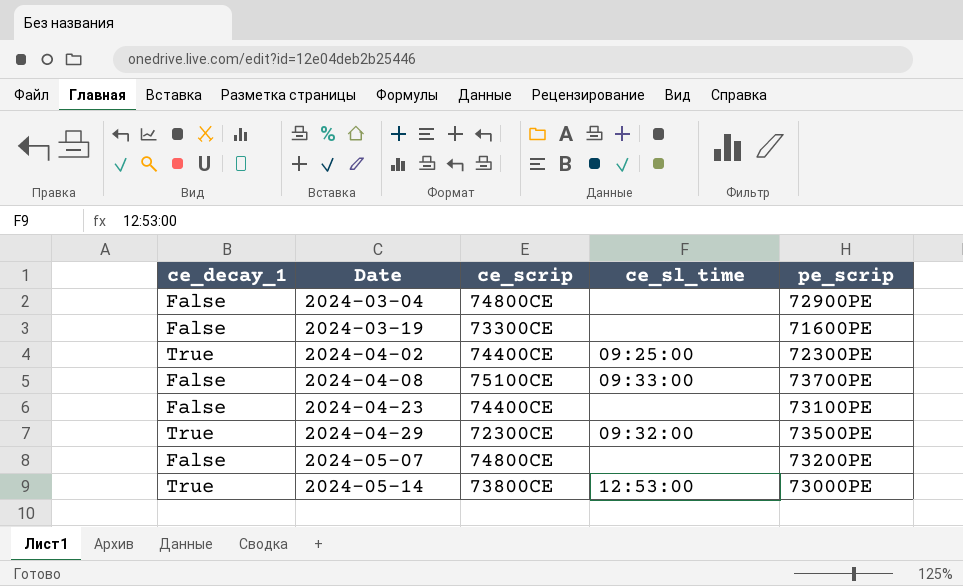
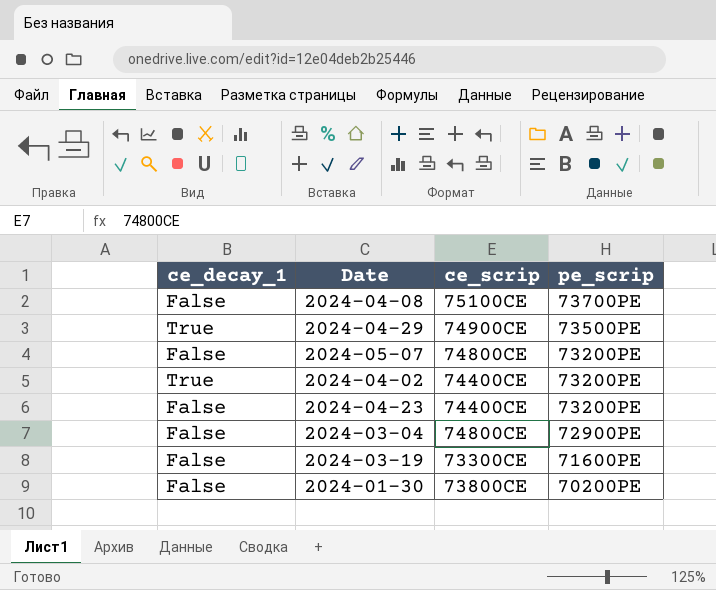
row order: Date ascending -> pe_scrip descending
column ce_sl_time | position: 4 -> none
row 2024-05-14: True | 73800CE | 12:53:00 | 73000PE -> none
2024-04-29 | ce_scrip: 72300CE -> 74900CE
2024-04-02 | pe_scrip: 72300PE -> 73200PE
2024-04-23 | pe_scrip: 73100PE -> 73200PE
row 2024-01-30: none -> False | 73800CE | 70200PE

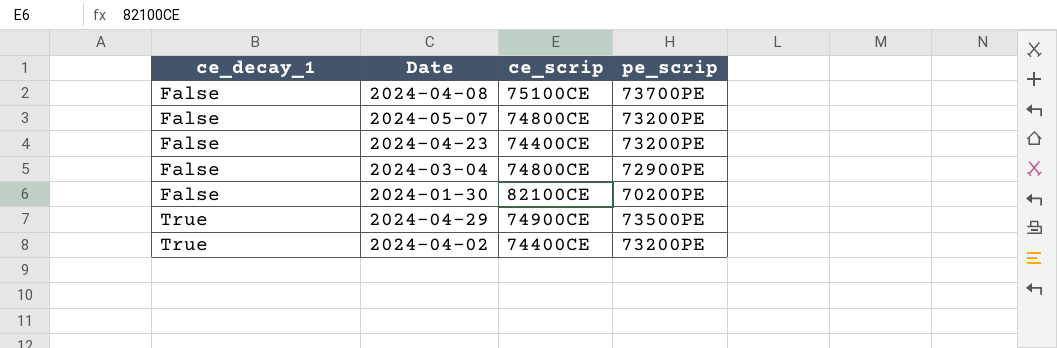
row order: pe_scrip descending -> ce_decay_1 ascending
row 2024-03-19: False | 73300CE | 71600PE -> none
2024-01-30 | ce_scrip: 73800CE -> 82100CE

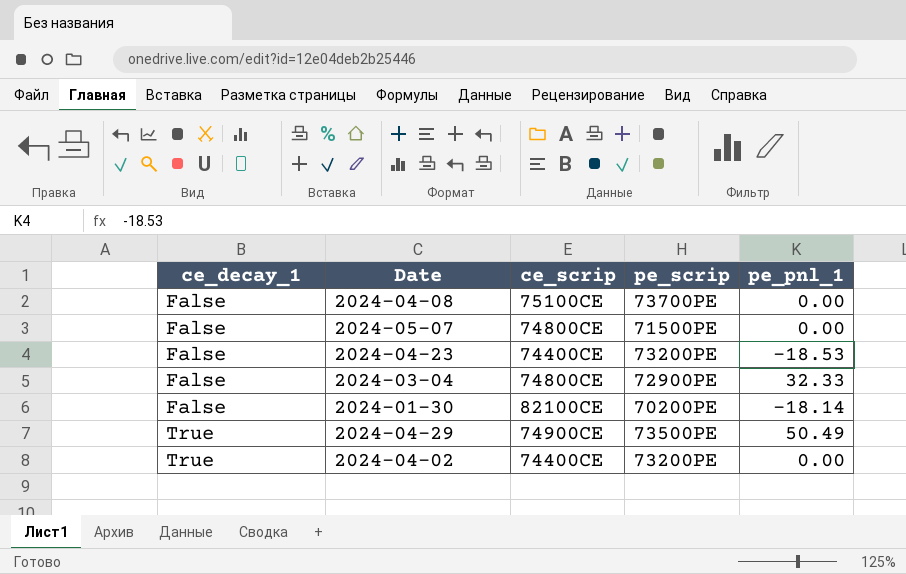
column pe_pnl_1 | position: none -> 5
2024-05-07 | pe_scrip: 73200PE -> 71500PE

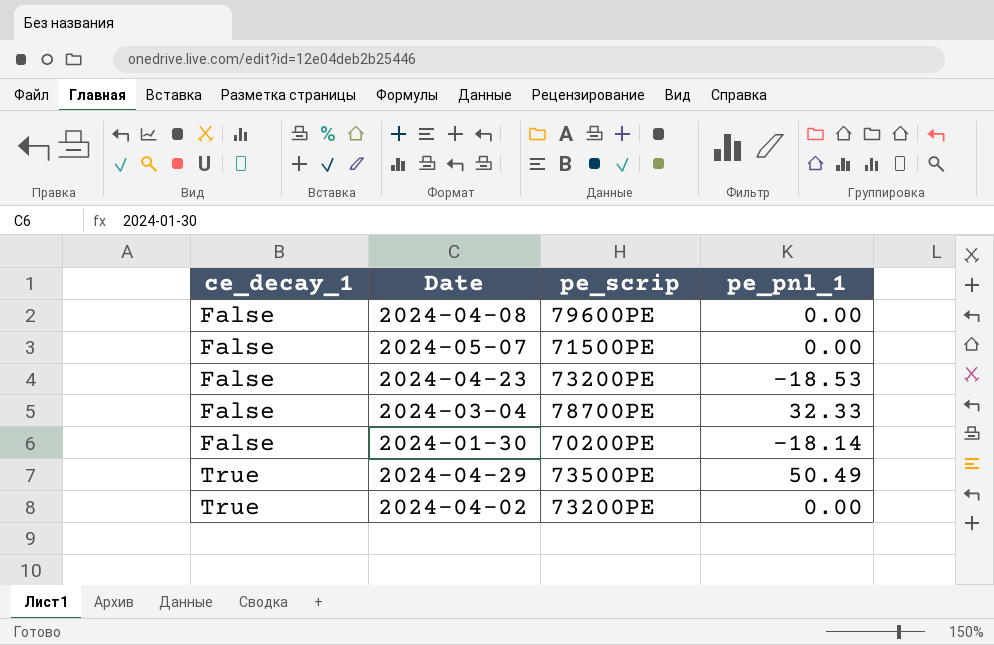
column ce_scrip | position: 3 -> none
2024-04-08 | pe_scrip: 73700PE -> 79600PE
2024-03-04 | pe_scrip: 72900PE -> 78700PE

